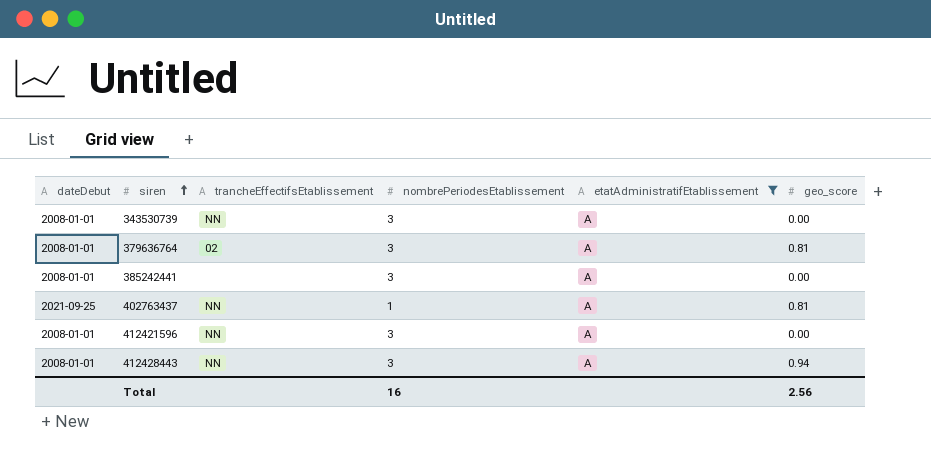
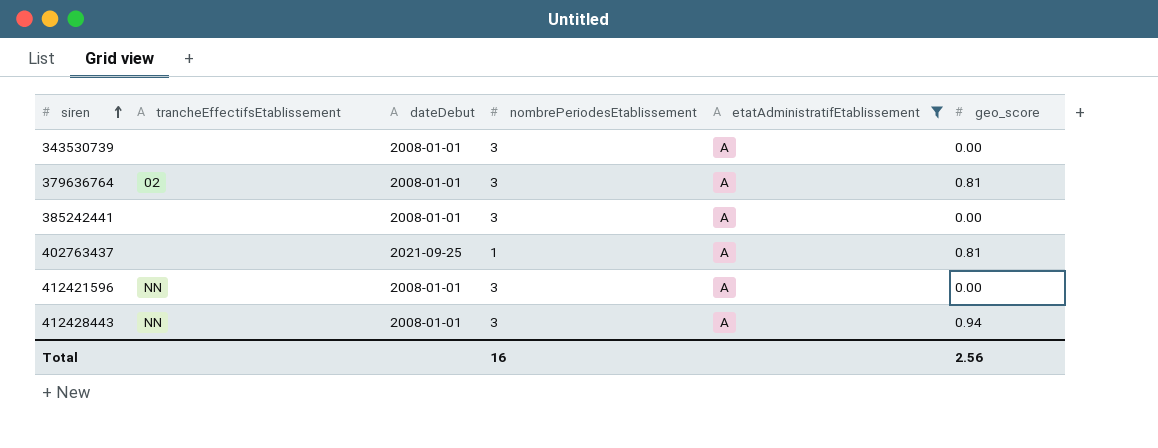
column dateDebut | position: 1 -> 3
343530739 | trancheEffectifsEtablissement: NN -> none
402763437 | trancheEffectifsEtablissement: NN -> none

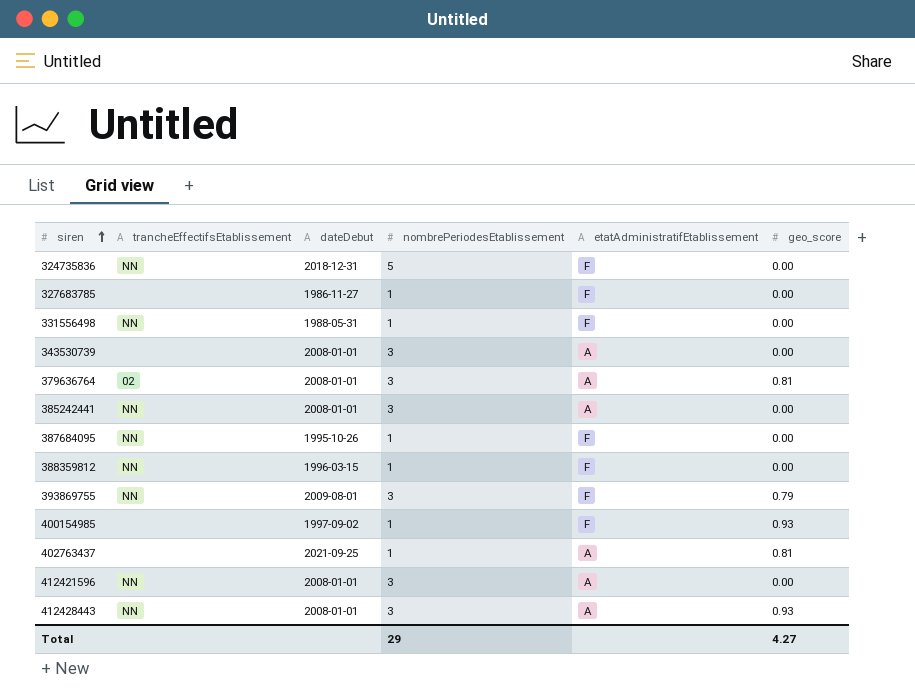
filter: etatAdministratifEtablissement = A -> none
385242441 | trancheEffectifsEtablissement: none -> NN
412428443 | geo_score: 0.94 -> 0.93
Total | nombrePeriodesEtablissement: 16 -> 29
Total | geo_score: 2.56 -> 4.27

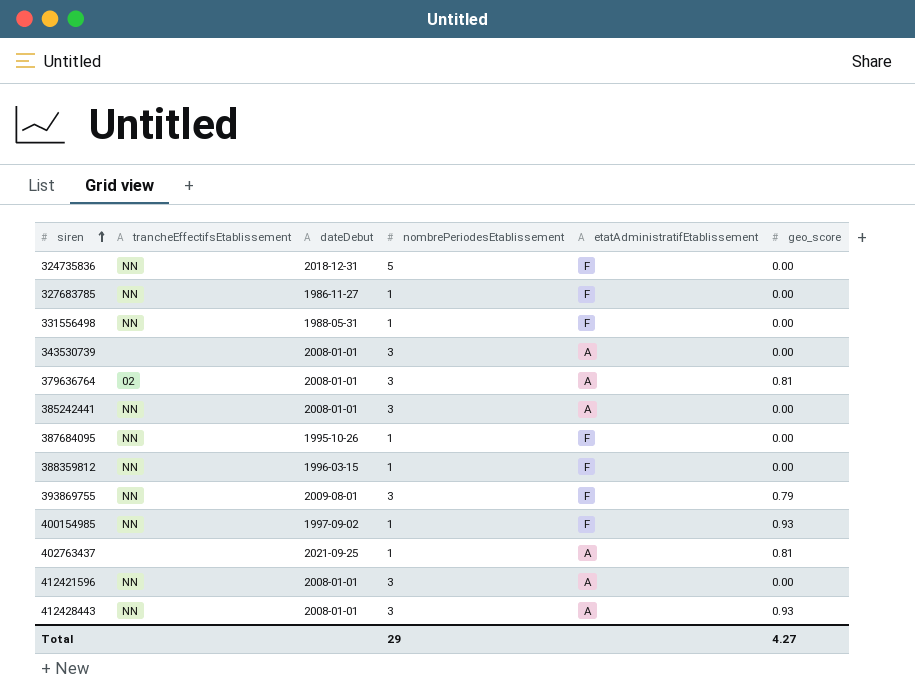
327683785 | trancheEffectifsEtablissement: none -> NN
400154985 | trancheEffectifsEtablissement: none -> NN

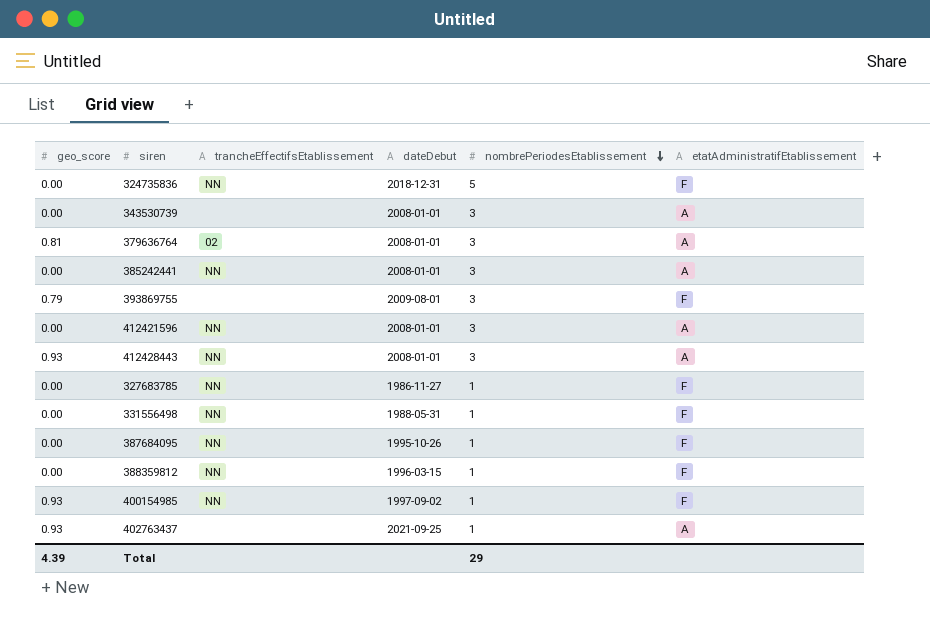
row order: siren ascending -> nombrePeriodesEtablissement descending
column geo_score | position: 6 -> 1
393869755 | trancheEffectifsEtablissement: NN -> none
402763437 | geo_score: 0.81 -> 0.93
Total | geo_score: 4.27 -> 4.39

